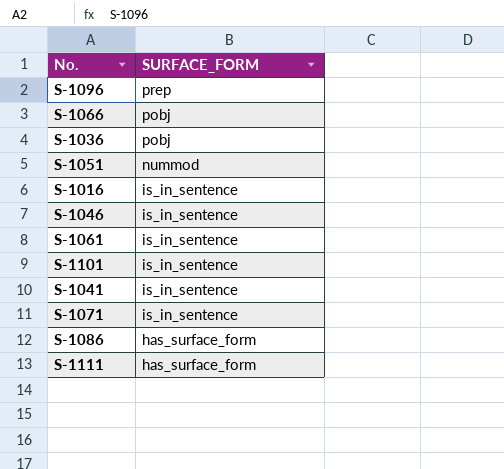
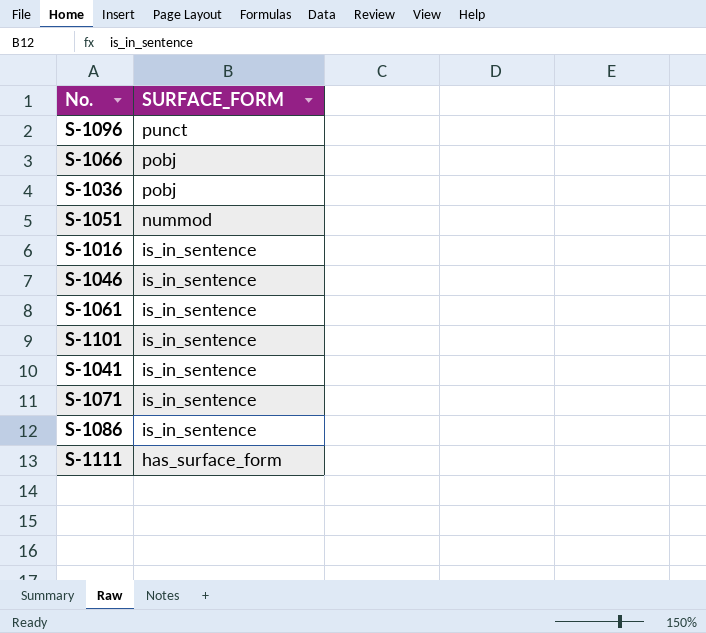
S-1096 | SURFACE_FORM: prep -> punct
S-1086 | SURFACE_FORM: has_surface_form -> is_in_sentence

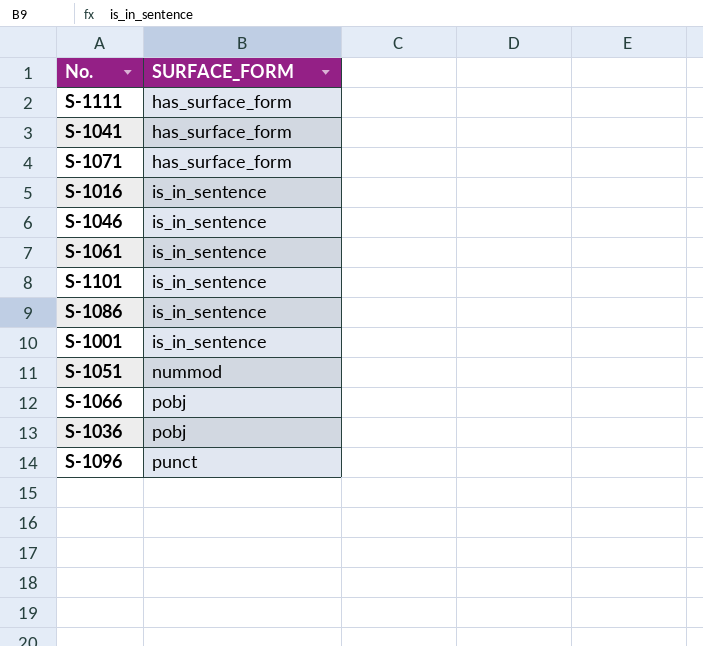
row order: SURFACE_FORM descending -> SURFACE_FORM ascending
S-1041 | SURFACE_FORM: is_in_sentence -> has_surface_form
S-1071 | SURFACE_FORM: is_in_sentence -> has_surface_form
row S-1001: none -> is_in_sentence

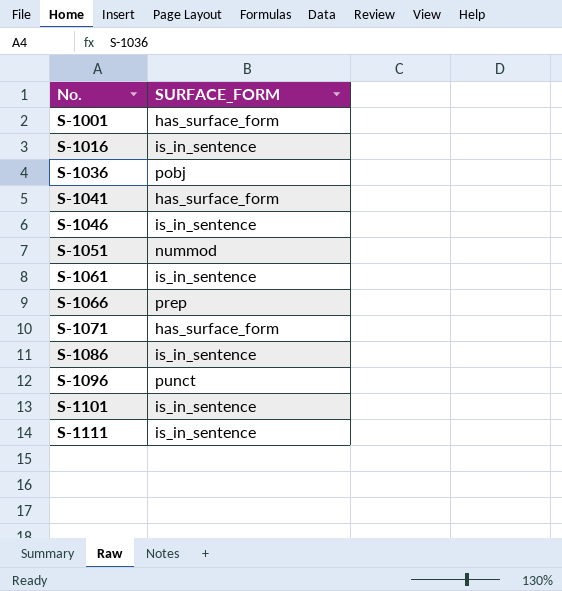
row order: SURFACE_FORM ascending -> No. ascending
S-1001 | SURFACE_FORM: is_in_sentence -> has_surface_form
S-1066 | SURFACE_FORM: pobj -> prep
S-1111 | SURFACE_FORM: has_surface_form -> is_in_sentence

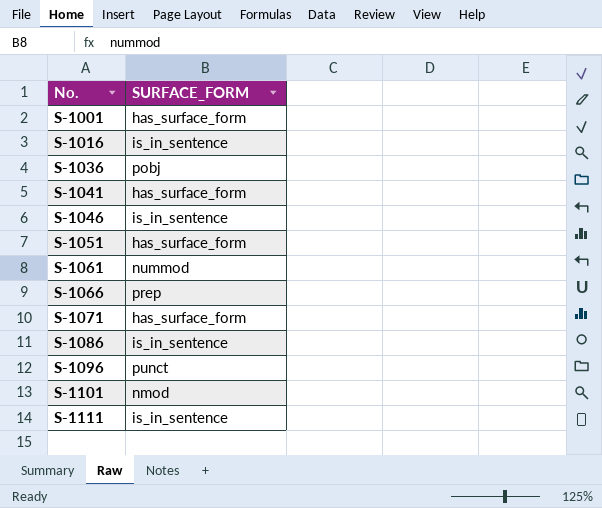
S-1051 | SURFACE_FORM: nummod -> has_surface_form
S-1061 | SURFACE_FORM: is_in_sentence -> nummod
S-1101 | SURFACE_FORM: is_in_sentence -> nmod

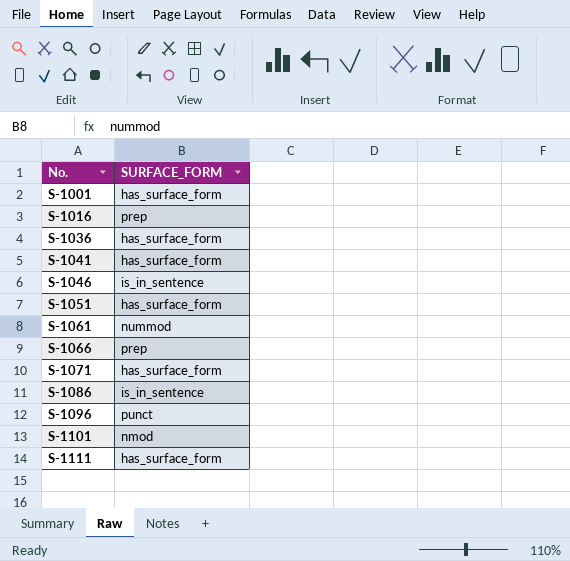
S-1016 | SURFACE_FORM: is_in_sentence -> prep
S-1036 | SURFACE_FORM: pobj -> has_surface_form
S-1111 | SURFACE_FORM: is_in_sentence -> has_surface_form

